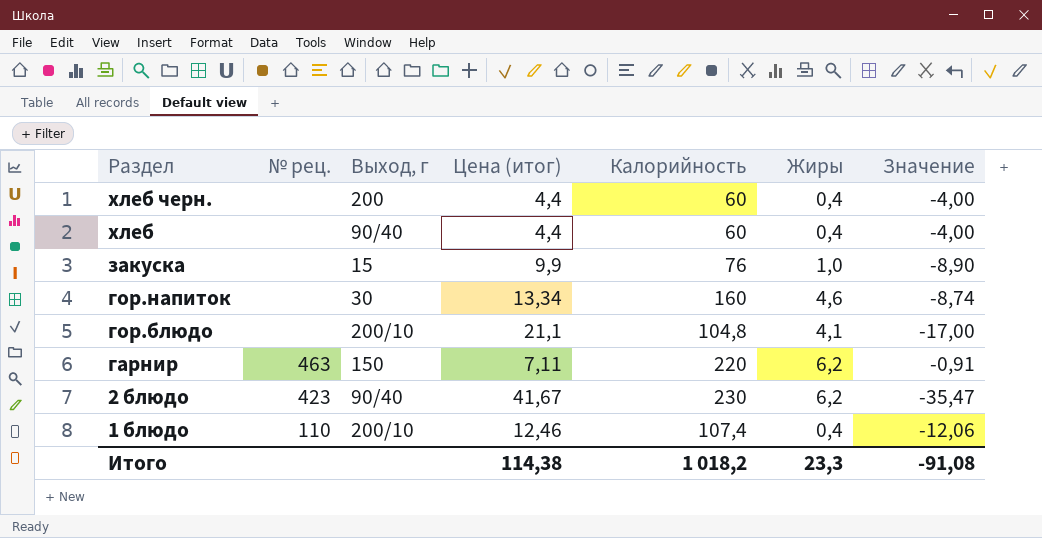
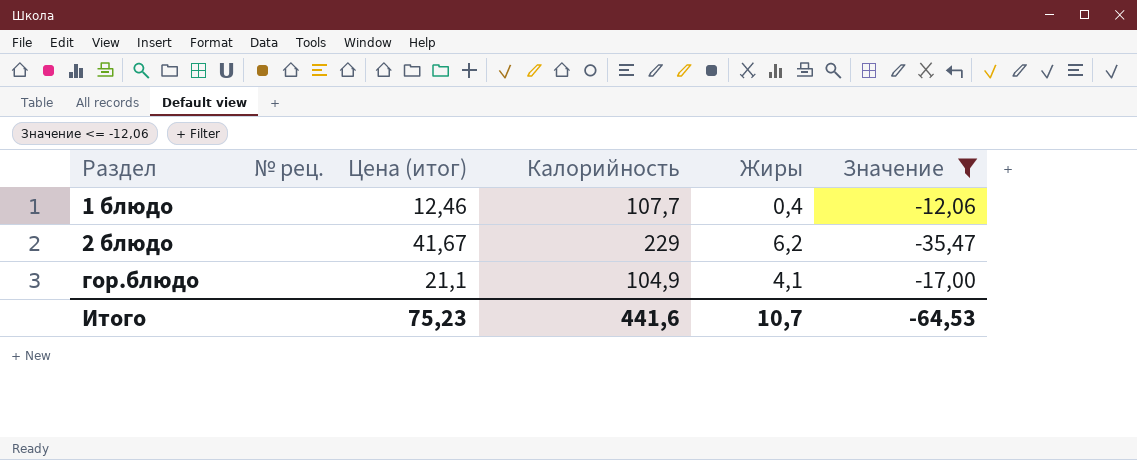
filter: none -> Значение <= -12,06
row order: Раздел descending -> Раздел ascending
column Выход, г | position: 3 -> none
1 блюдо | № рец.: 110 -> none
1 блюдо | Калорийность: 107,4 -> 107,7
2 блюдо | № рец.: 423 -> none
2 блюдо | Калорийность: 230 -> 229
гор.блюдо | Калорийность: 104,8 -> 104,9
Итого | Цена (итог): 114,38 -> 75,23
Итого | Калорийность: 1 018,2 -> 441,6
Итого | Жиры: 23,3 -> 10,7
Итого | Значение: -91,08 -> -64,53

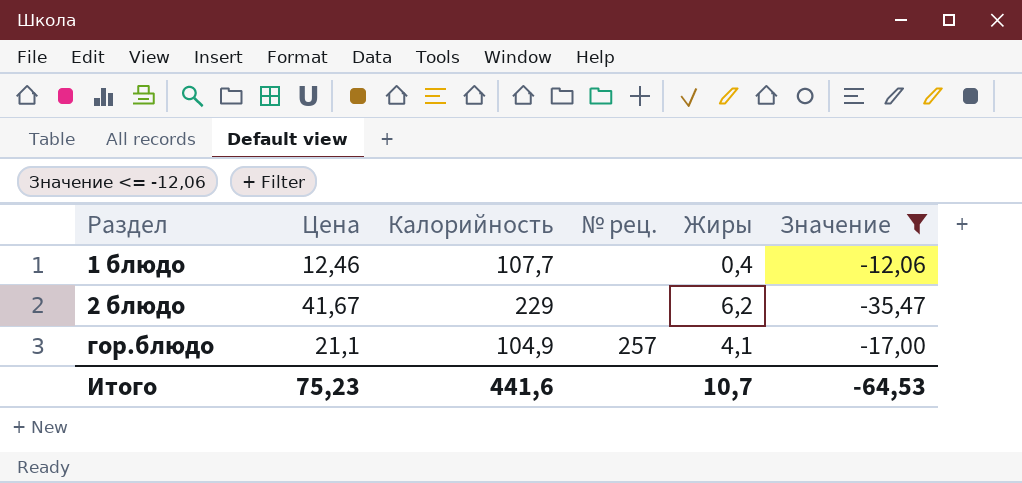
column name: Цена (итог) -> Цена
column № рец. | position: 2 -> 4
гор.блюдо | № рец.: none -> 257

